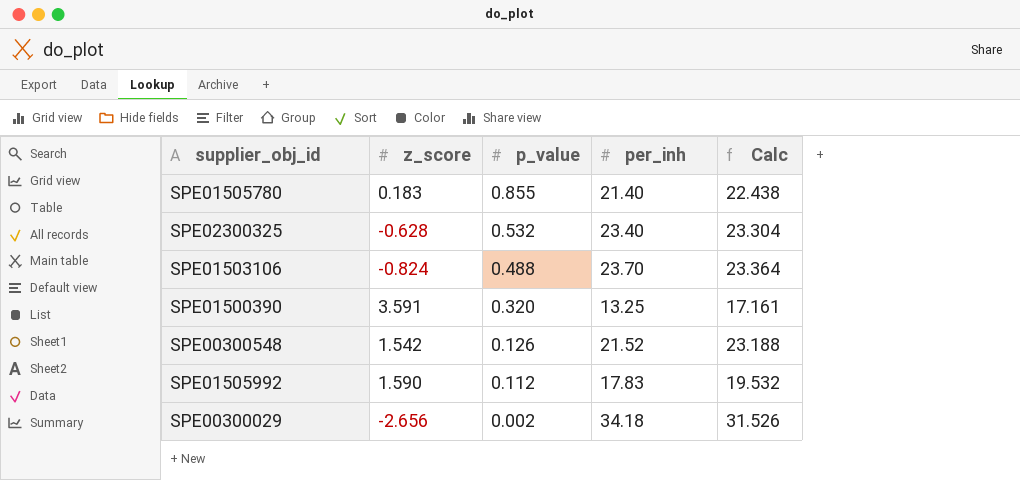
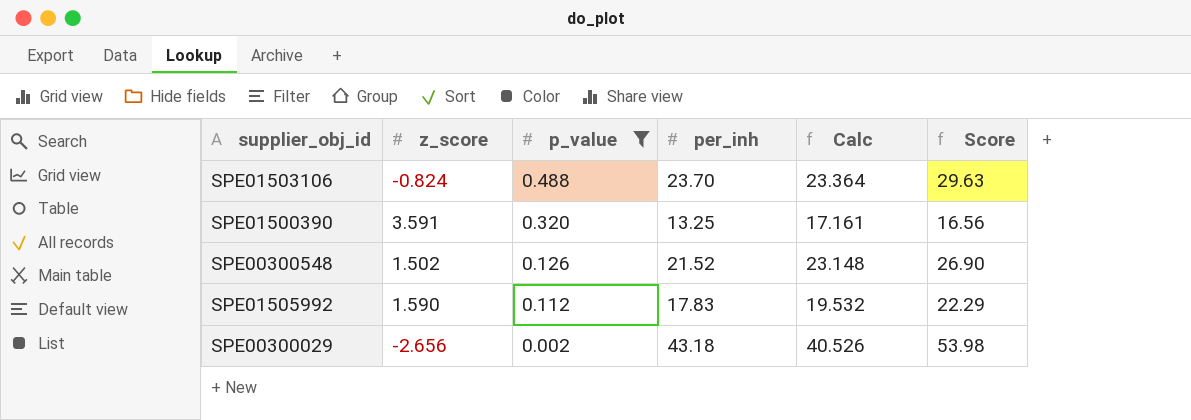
filter: none -> p_value <= 0.488
column Score | formula: none -> [per_inh] * 1.25
SPE00300548 | z_score: 1.542 -> 1.502
SPE00300548 | Calc: 23.188 -> 23.148
SPE00300029 | per_inh: 34.18 -> 43.18
SPE00300029 | Calc: 31.526 -> 40.526

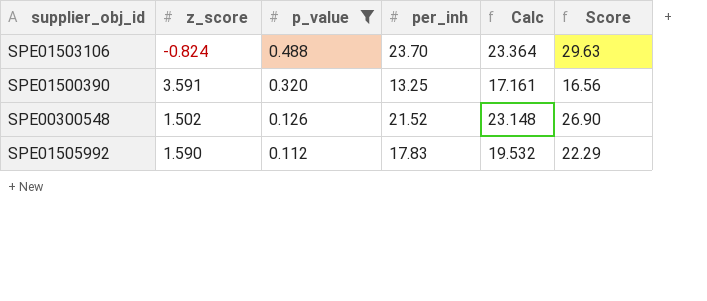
row SPE00300029: -2.656 | 0.002 | 43.18 | 40.526 | 53.98 -> none

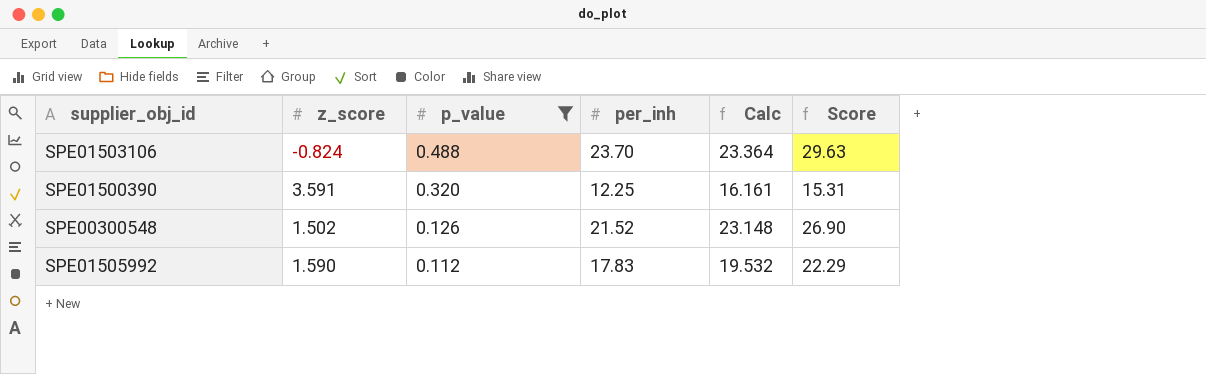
SPE01500390 | per_inh: 13.25 -> 12.25
SPE01500390 | Calc: 17.161 -> 16.161
SPE01500390 | Score: 16.56 -> 15.31

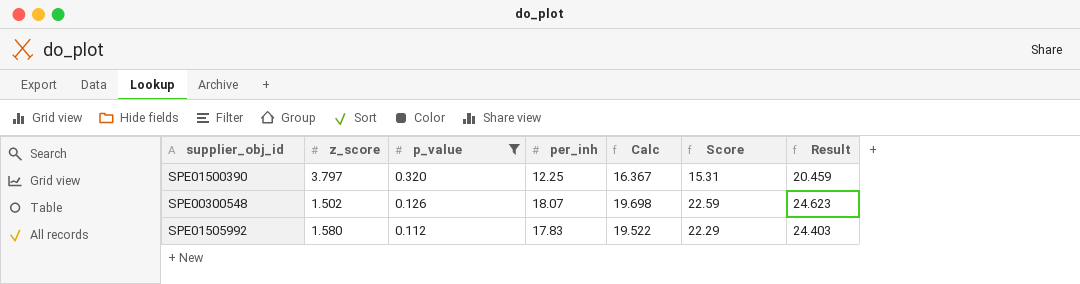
column Result | formula: none -> [Calc] * 1.25
row SPE01503106: -0.824 | 0.488 | 23.70 | 23.364 | 29.63 -> none
SPE01500390 | z_score: 3.591 -> 3.797
SPE01500390 | Calc: 16.161 -> 16.367
SPE00300548 | per_inh: 21.52 -> 18.07
SPE00300548 | Calc: 23.148 -> 19.698
SPE00300548 | Score: 26.90 -> 22.59
SPE01505992 | z_score: 1.590 -> 1.580
SPE01505992 | Calc: 19.532 -> 19.522

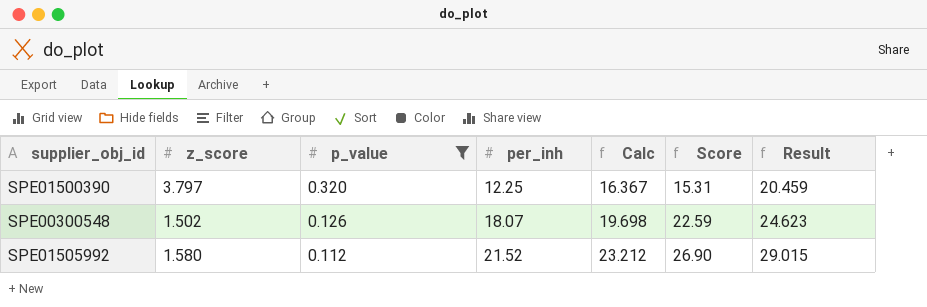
SPE01505992 | per_inh: 17.83 -> 21.52
SPE01505992 | Calc: 19.522 -> 23.212
SPE01505992 | Score: 22.29 -> 26.90
SPE01505992 | Result: 24.403 -> 29.015

